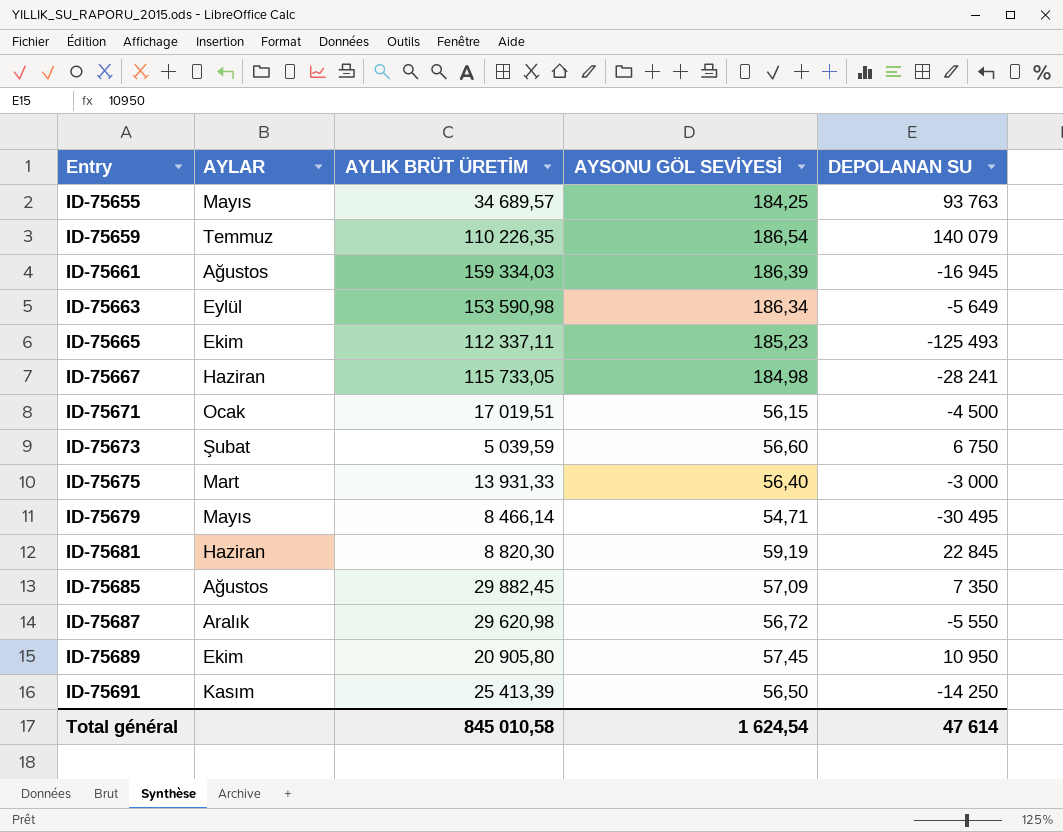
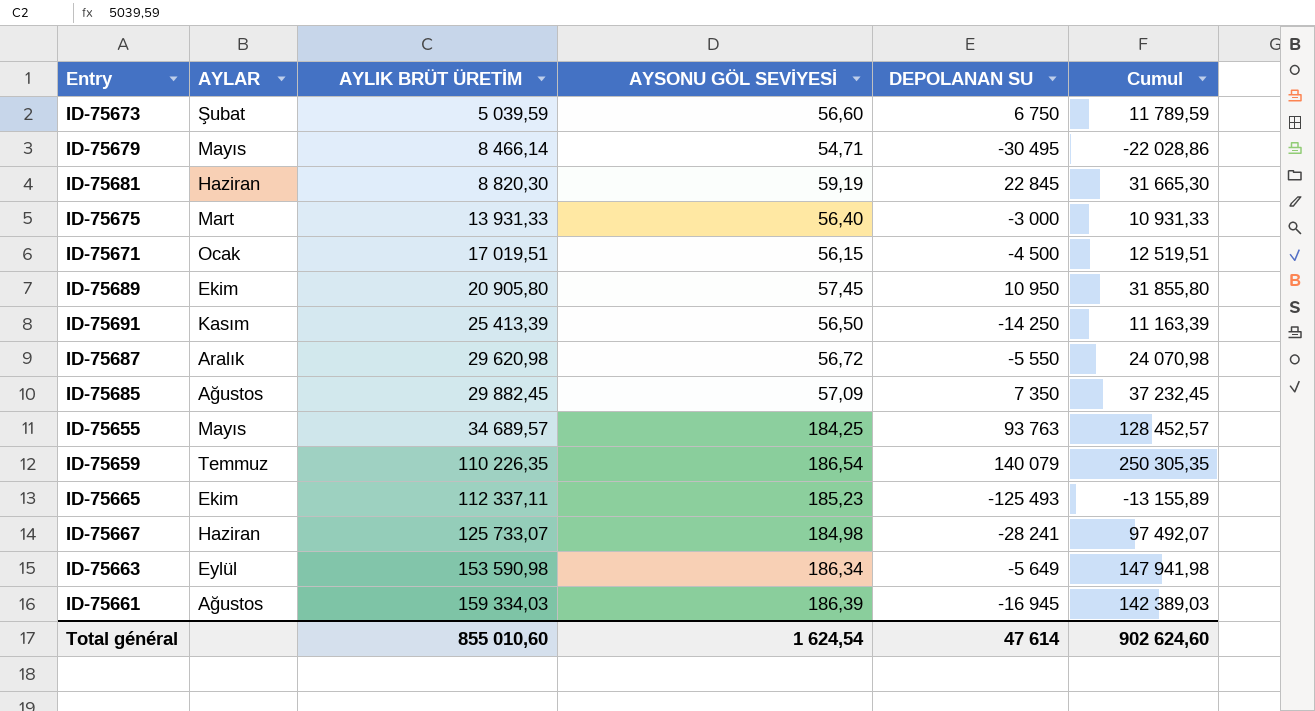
row order: Entry ascending -> AYLIK BRÜT ÜRETİM ascending
column Cumul | formula: none -> [AYLIK BRÜT ÜRETİM] + [DEPOLANAN SU]
ID-75667 | AYLIK BRÜT ÜRETİM: 115 733,05 -> 125 733,07
Total général | AYLIK BRÜT ÜRETİM: 845 010,58 -> 855 010,60

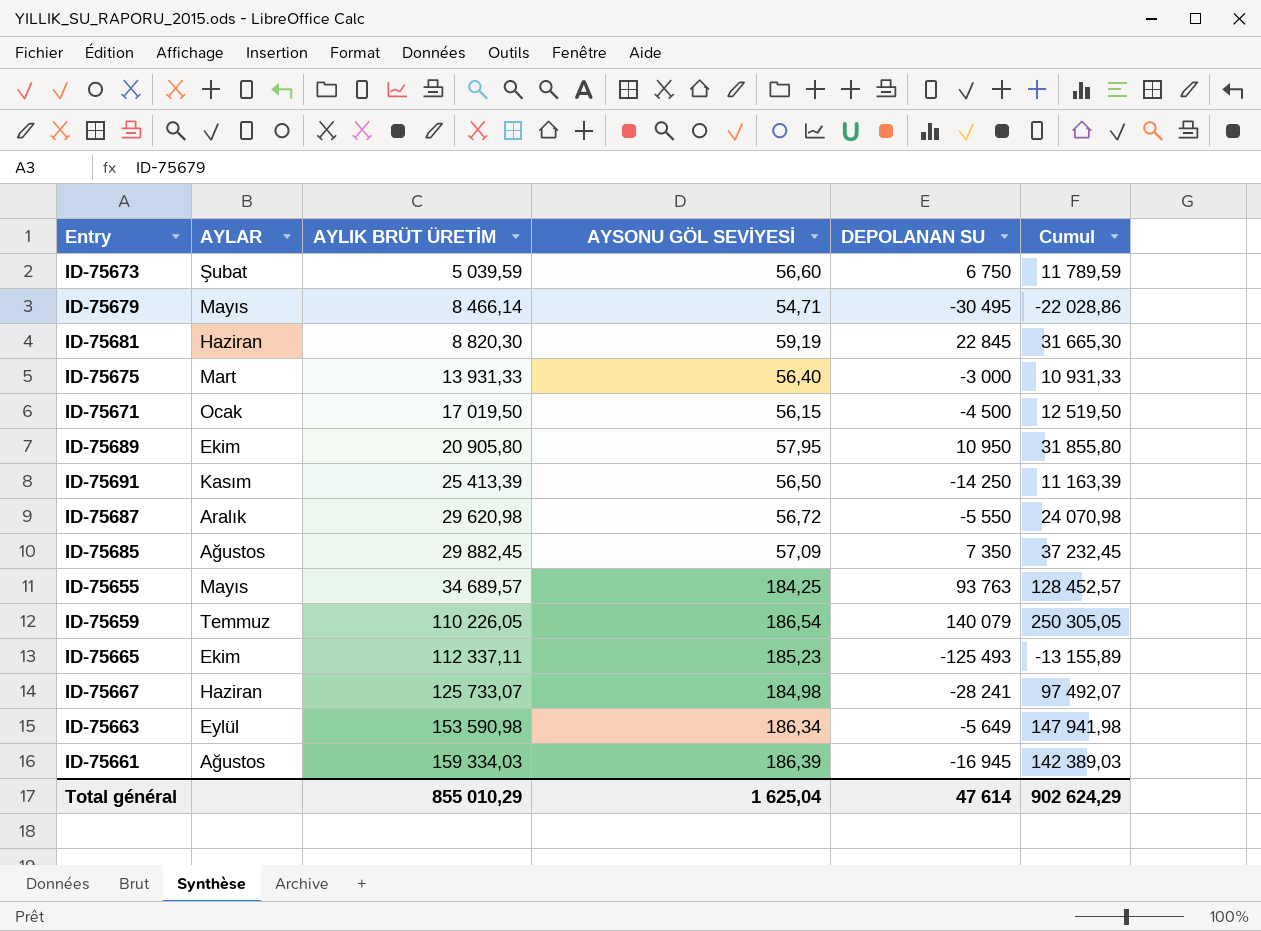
ID-75671 | AYLIK BRÜT ÜRETİM: 17 019,51 -> 17 019,50
ID-75671 | Cumul: 12 519,51 -> 12 519,50
ID-75689 | AYSONU GÖL SEVİYESİ: 57,45 -> 57,95
ID-75659 | AYLIK BRÜT ÜRETİM: 110 226,35 -> 110 226,05
ID-75659 | Cumul: 250 305,35 -> 250 305,05
Total général | AYLIK BRÜT ÜRETİM: 855 010,60 -> 855 010,29
Total général | AYSONU GÖL SEVİYESİ: 1 624,54 -> 1 625,04
Total général | Cumul: 902 624,60 -> 902 624,29

